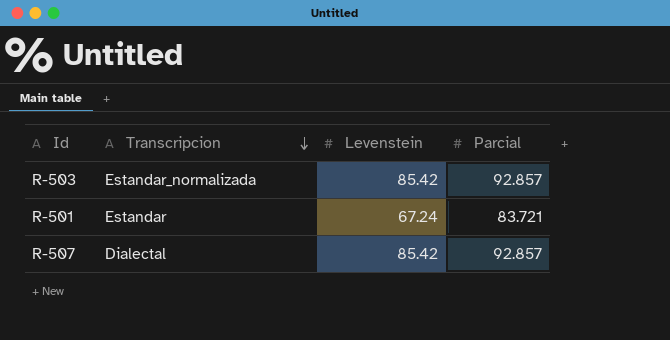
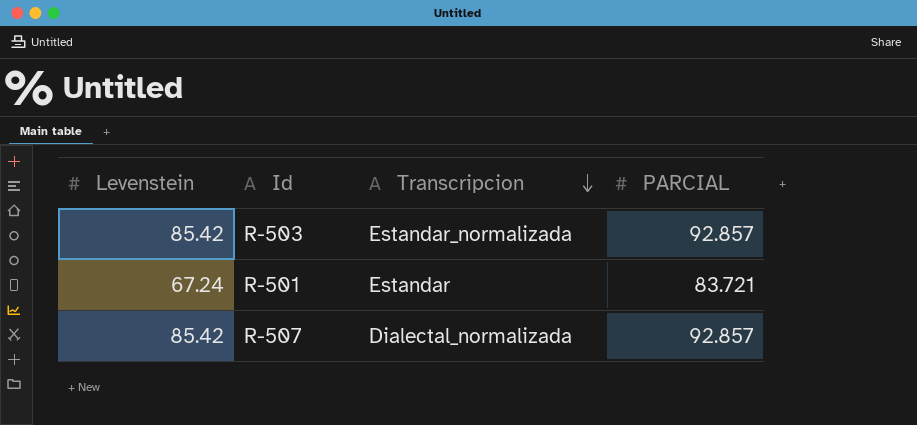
column Levenstein | position: 3 -> 1
column name: Parcial -> PARCIAL
R-507 | Transcripcion: Dialectal -> Dialectal_normalizada

